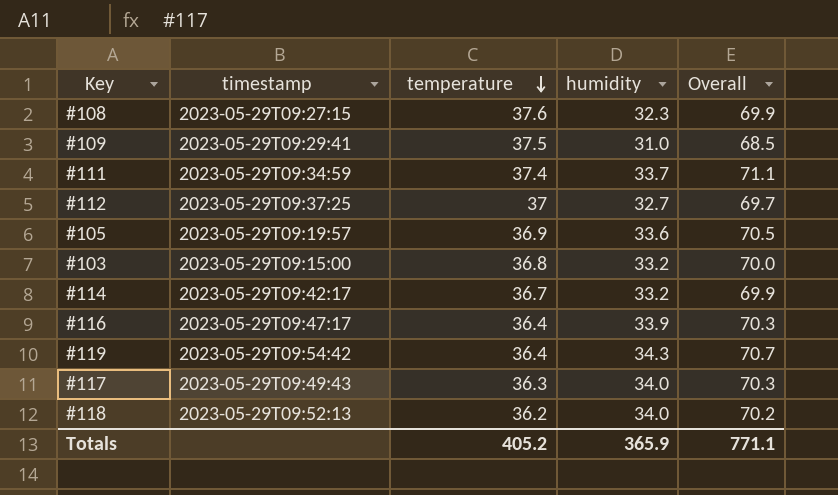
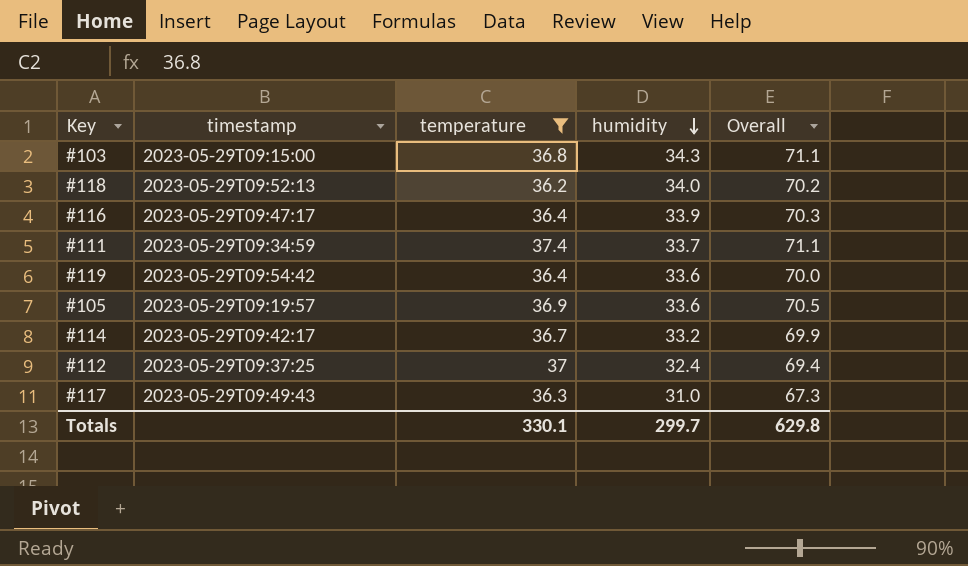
filter: none -> temperature <= 37.4
row order: temperature descending -> humidity descending
#103 | humidity: 33.2 -> 34.3
#103 | Overall: 70.0 -> 71.1
#119 | humidity: 34.3 -> 33.6
#119 | Overall: 70.7 -> 70.0
#112 | humidity: 32.7 -> 32.4
#112 | Overall: 69.7 -> 69.4
#117 | humidity: 34.0 -> 31.0
#117 | Overall: 70.3 -> 67.3
Totals | temperature: 405.2 -> 330.1
Totals | humidity: 365.9 -> 299.7
Totals | Overall: 771.1 -> 629.8

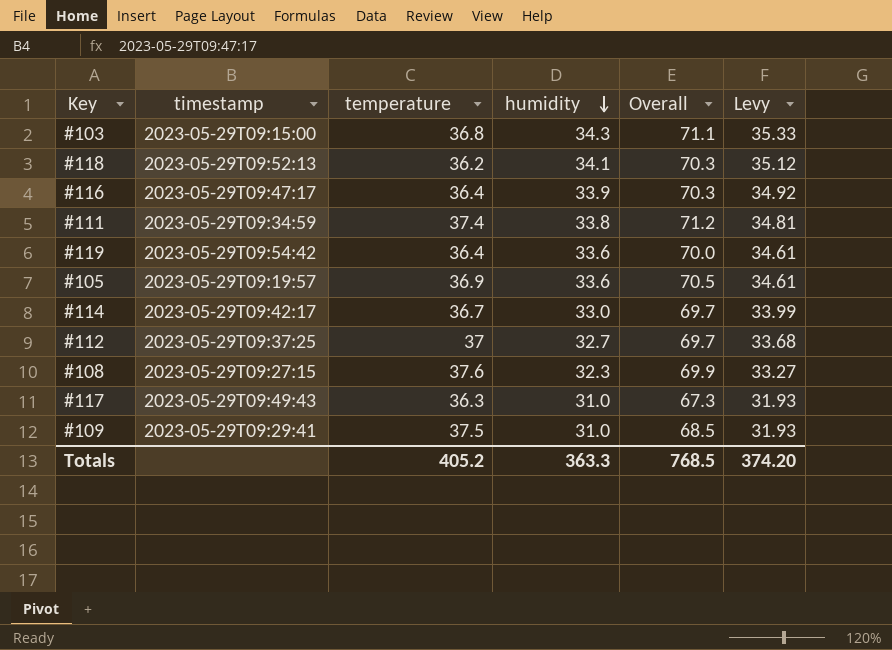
filter: temperature <= 37.4 -> none
column Levy | formula: none -> [humidity] * 1.03
#118 | humidity: 34.0 -> 34.1
#118 | Overall: 70.2 -> 70.3
#111 | humidity: 33.7 -> 33.8
#111 | Overall: 71.1 -> 71.2
#114 | humidity: 33.2 -> 33.0
#114 | Overall: 69.9 -> 69.7
#112 | humidity: 32.4 -> 32.7
#112 | Overall: 69.4 -> 69.7
Totals | temperature: 330.1 -> 405.2
Totals | humidity: 299.7 -> 363.3
Totals | Overall: 629.8 -> 768.5

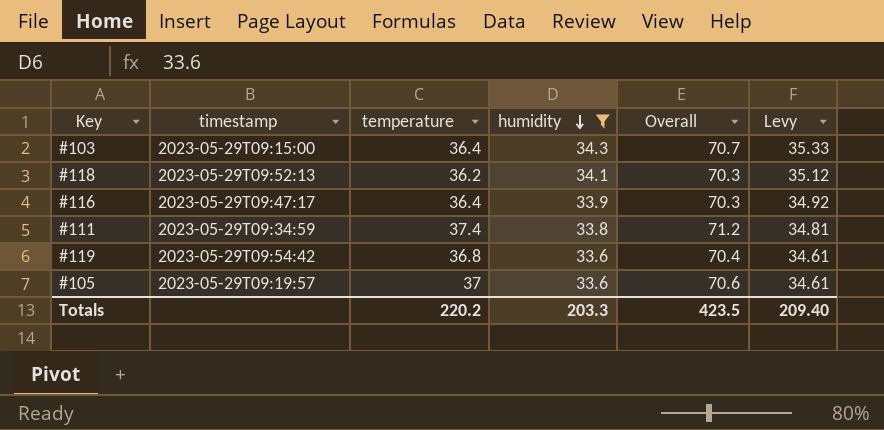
filter: none -> humidity >= 33.6
#103 | temperature: 36.8 -> 36.4
#103 | Overall: 71.1 -> 70.7
#119 | temperature: 36.4 -> 36.8
#119 | Overall: 70.0 -> 70.4
#105 | temperature: 36.9 -> 37
#105 | Overall: 70.5 -> 70.6
Totals | temperature: 405.2 -> 220.2
Totals | humidity: 363.3 -> 203.3
Totals | Overall: 768.5 -> 423.5
Totals | Levy: 374.20 -> 209.40

